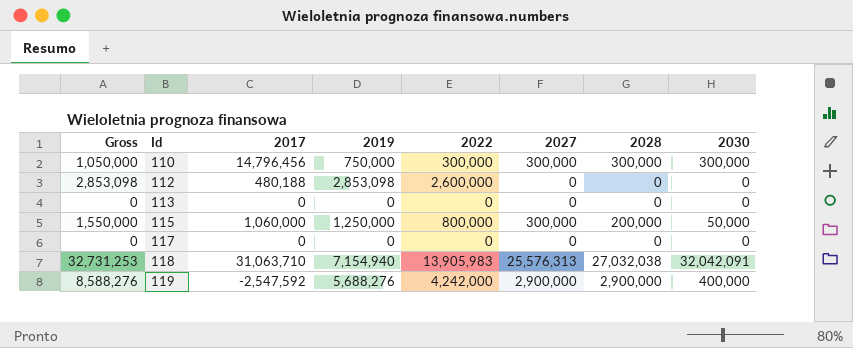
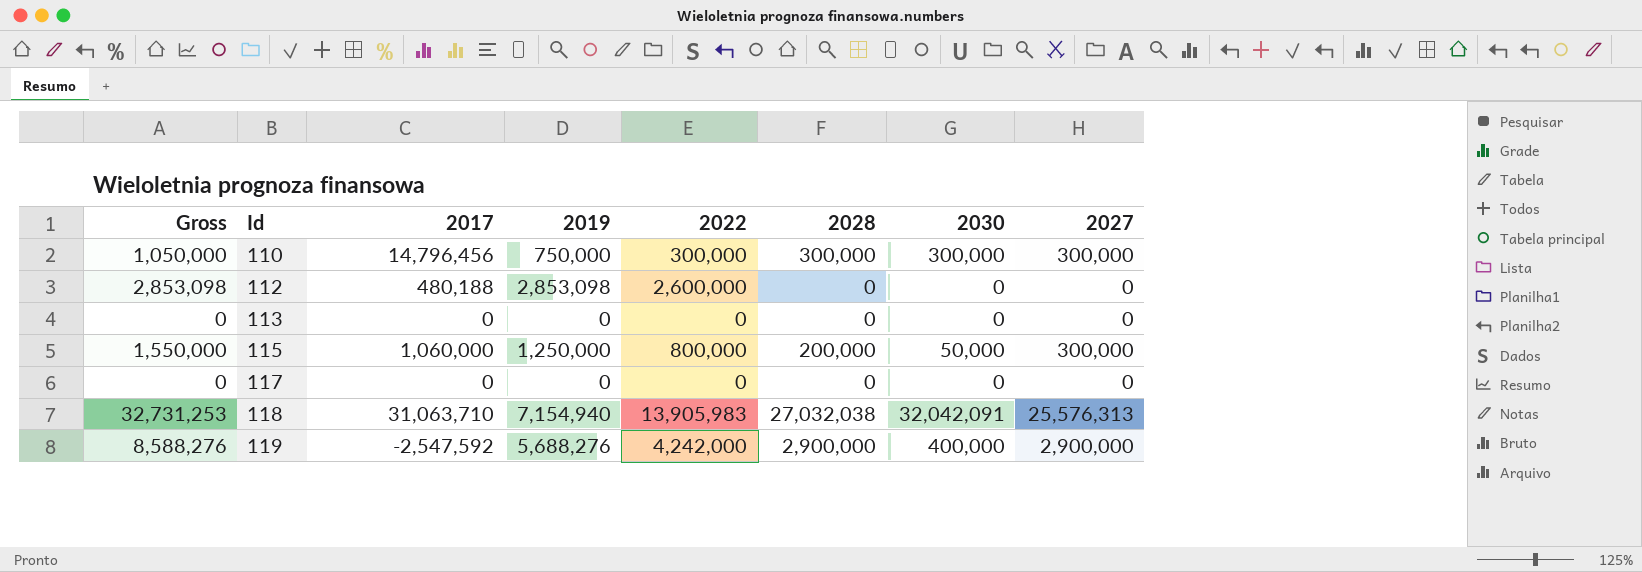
column 2027 | position: 6 -> 8

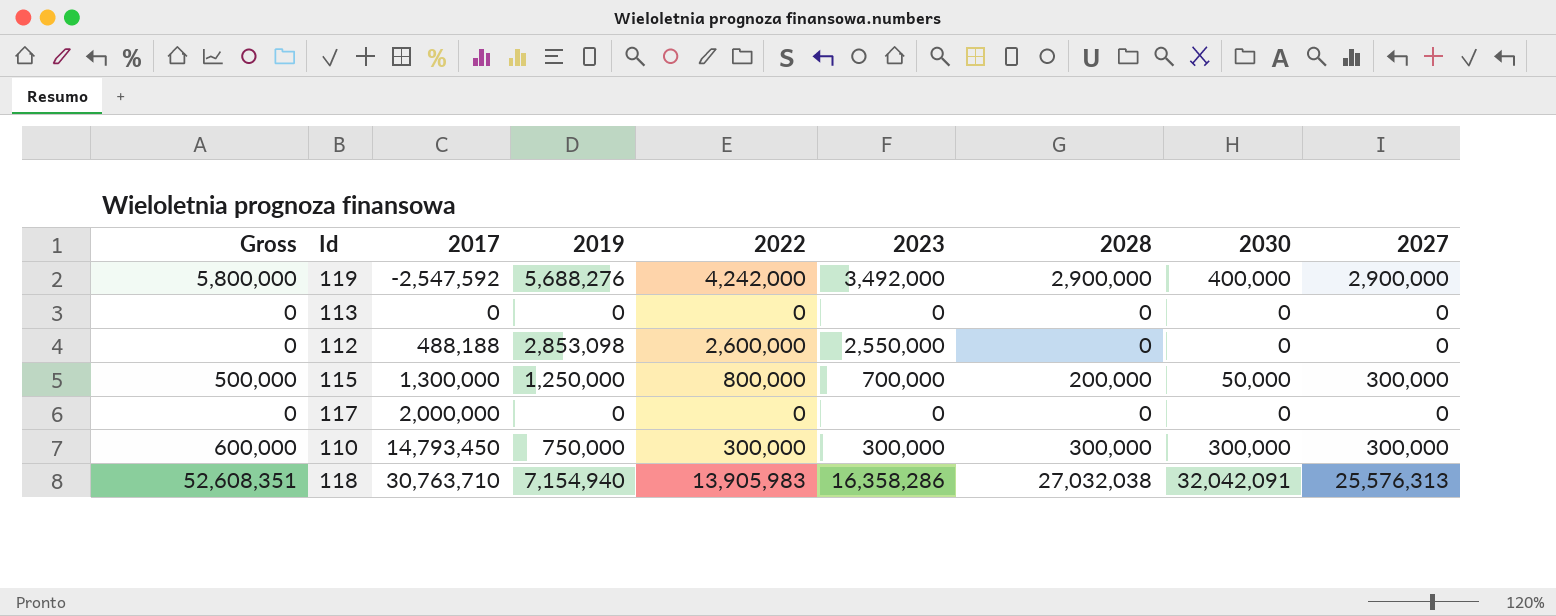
row order: Id ascending -> 2017 ascending
column Gross | formula: [2019] + [2027] -> [2028] + [2027]
column 2023 | position: none -> 6
112 | 2017: 480,188 -> 488,188
115 | 2017: 1,060,000 -> 1,300,000
117 | 2017: 0 -> 2,000,000
110 | 2017: 14,796,456 -> 14,793,450
118 | 2017: 31,063,710 -> 30,763,710

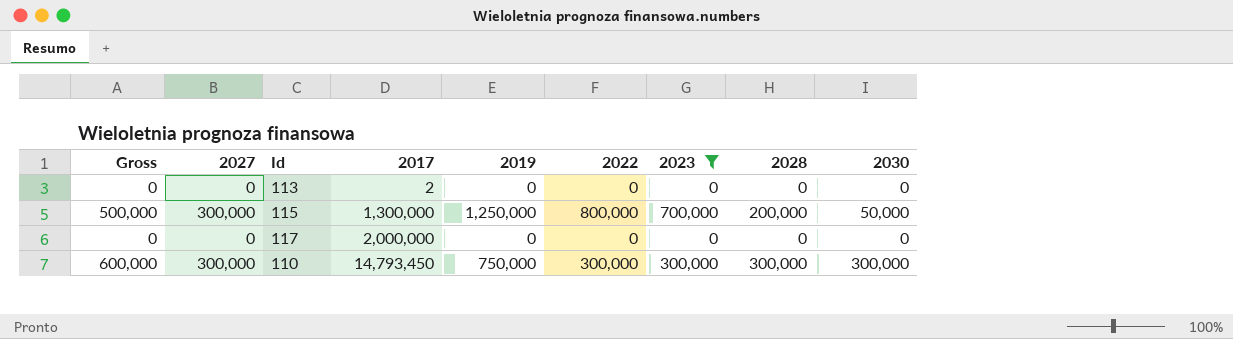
filter: none -> 2023 <= 700,000
column 2027 | position: 9 -> 2
113 | 2017: 0 -> 2

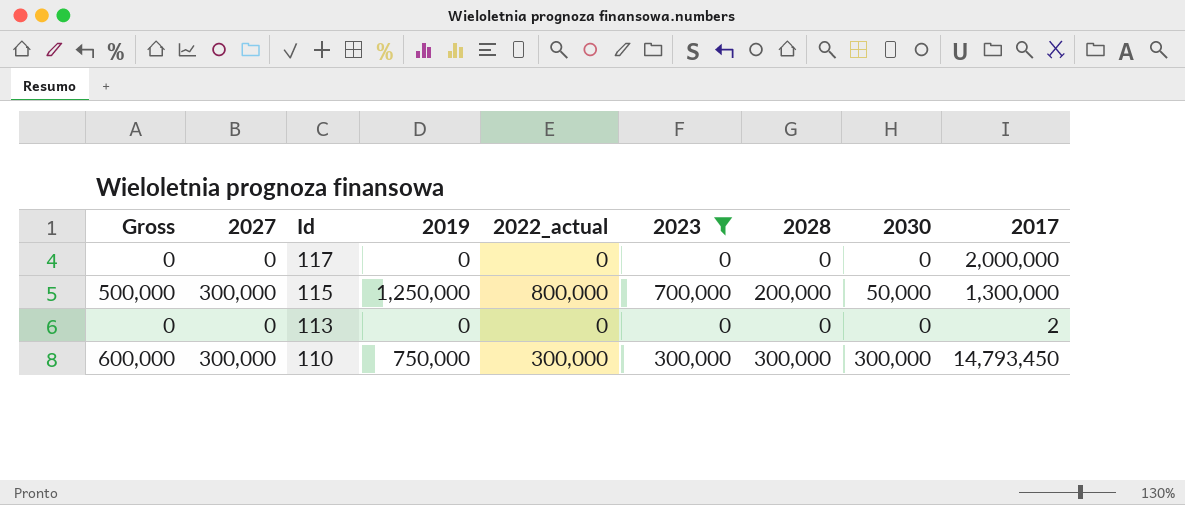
row order: 2017 ascending -> Id descending
column name: 2022 -> 2022_actual
column 2017 | position: 4 -> 9

